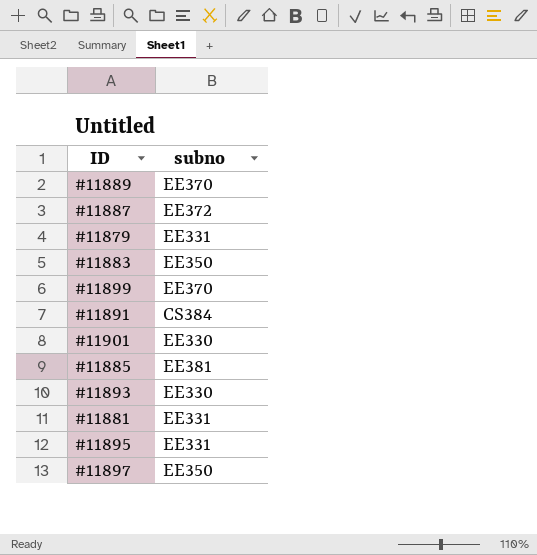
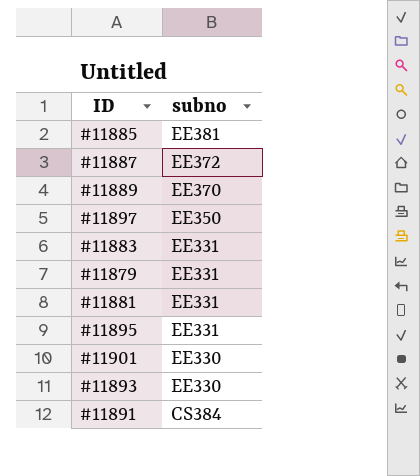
row order: none -> subno descending
row #11899: EE370 -> none
#11883 | subno: EE350 -> EE331

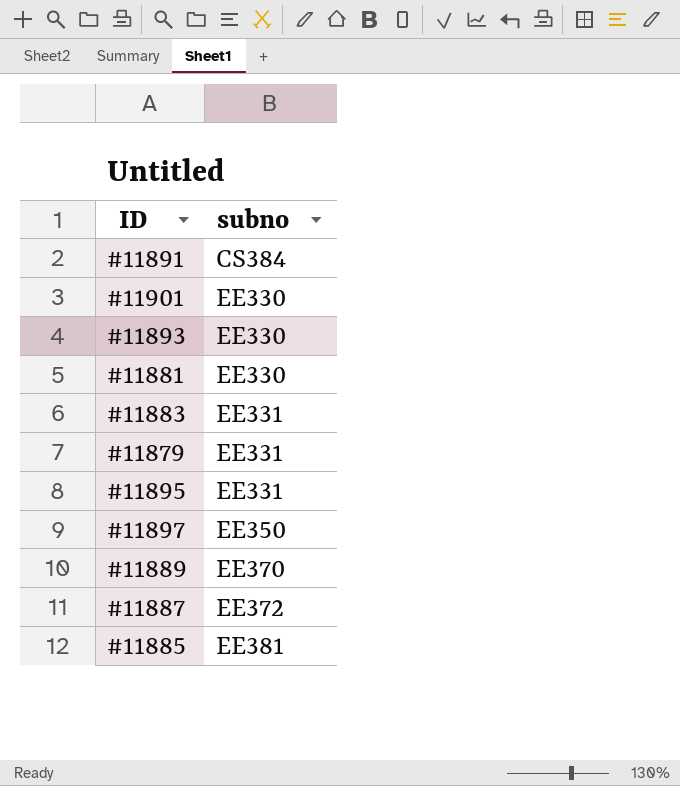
row order: subno descending -> subno ascending
#11881 | subno: EE331 -> EE330

